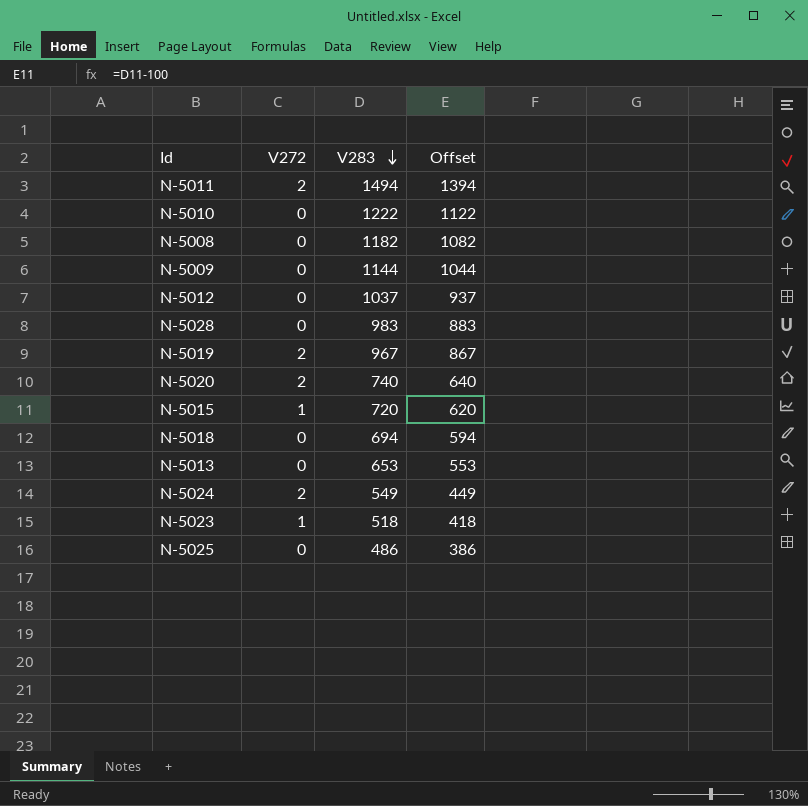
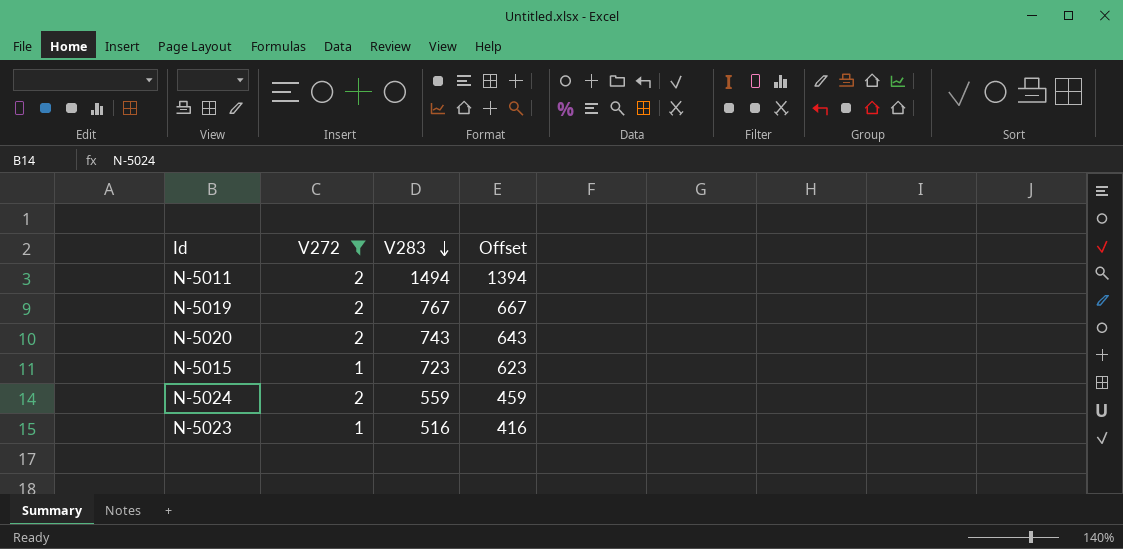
filter: none -> V272 != 0
N-5019 | V283: 967 -> 767
N-5019 | Offset: 867 -> 667
N-5020 | V283: 740 -> 743
N-5020 | Offset: 640 -> 643
N-5015 | V283: 720 -> 723
N-5015 | Offset: 620 -> 623
N-5024 | V283: 549 -> 559
N-5024 | Offset: 449 -> 459
N-5023 | V283: 518 -> 516
N-5023 | Offset: 418 -> 416

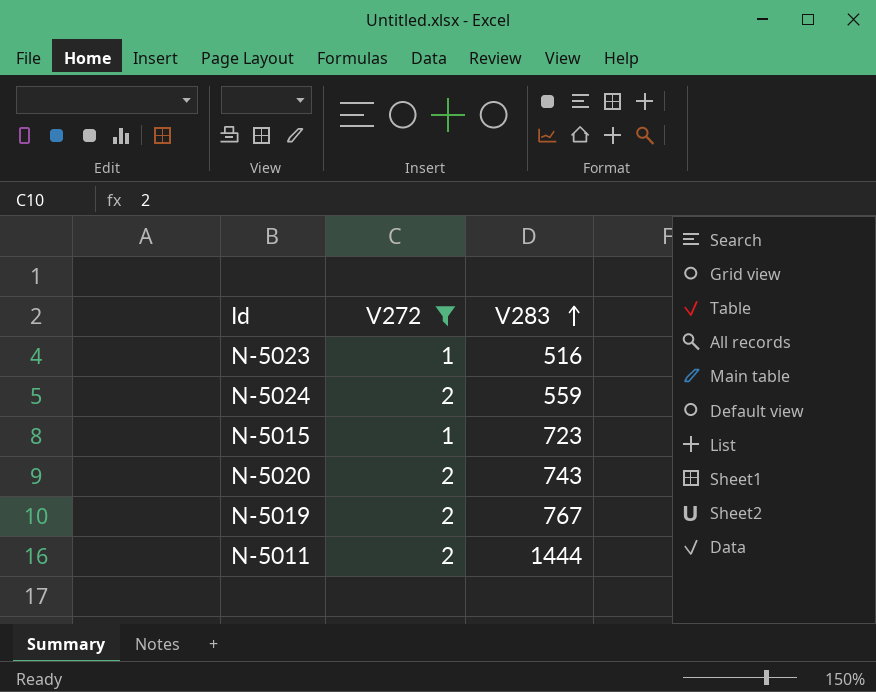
row order: V283 descending -> V283 ascending
column Offset | formula: [V283] - 100 -> none
N-5011 | V283: 1494 -> 1444

